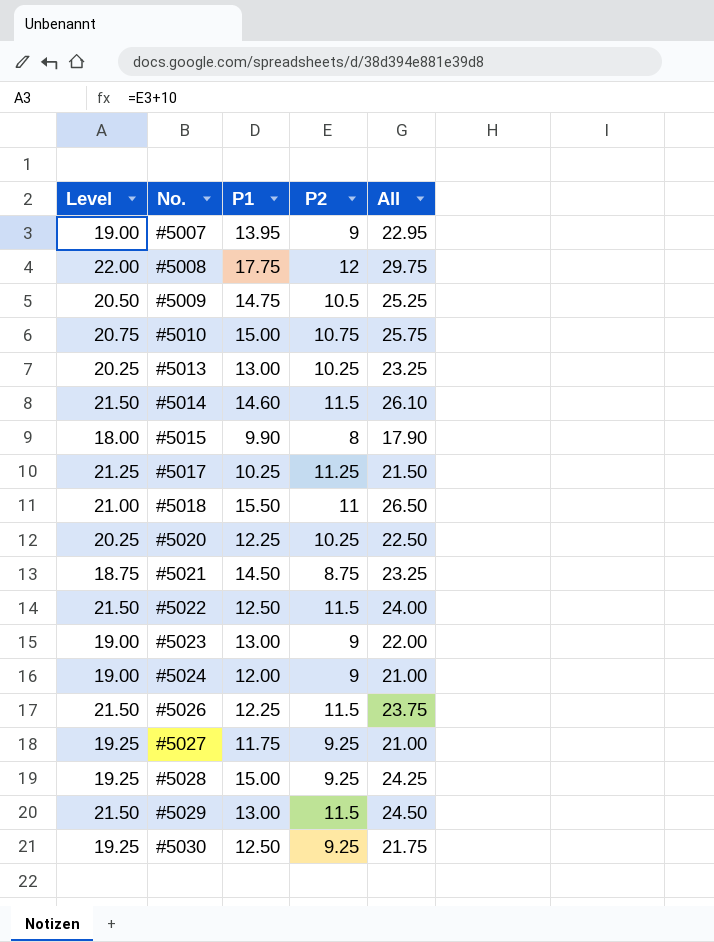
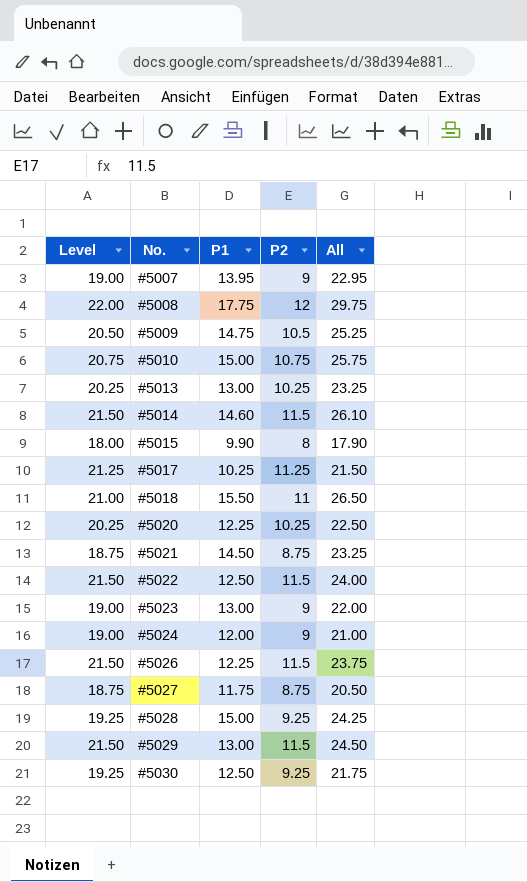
#5027 | Level: 19.25 -> 18.75
#5027 | P2: 9.25 -> 8.75
#5027 | All: 21.00 -> 20.50

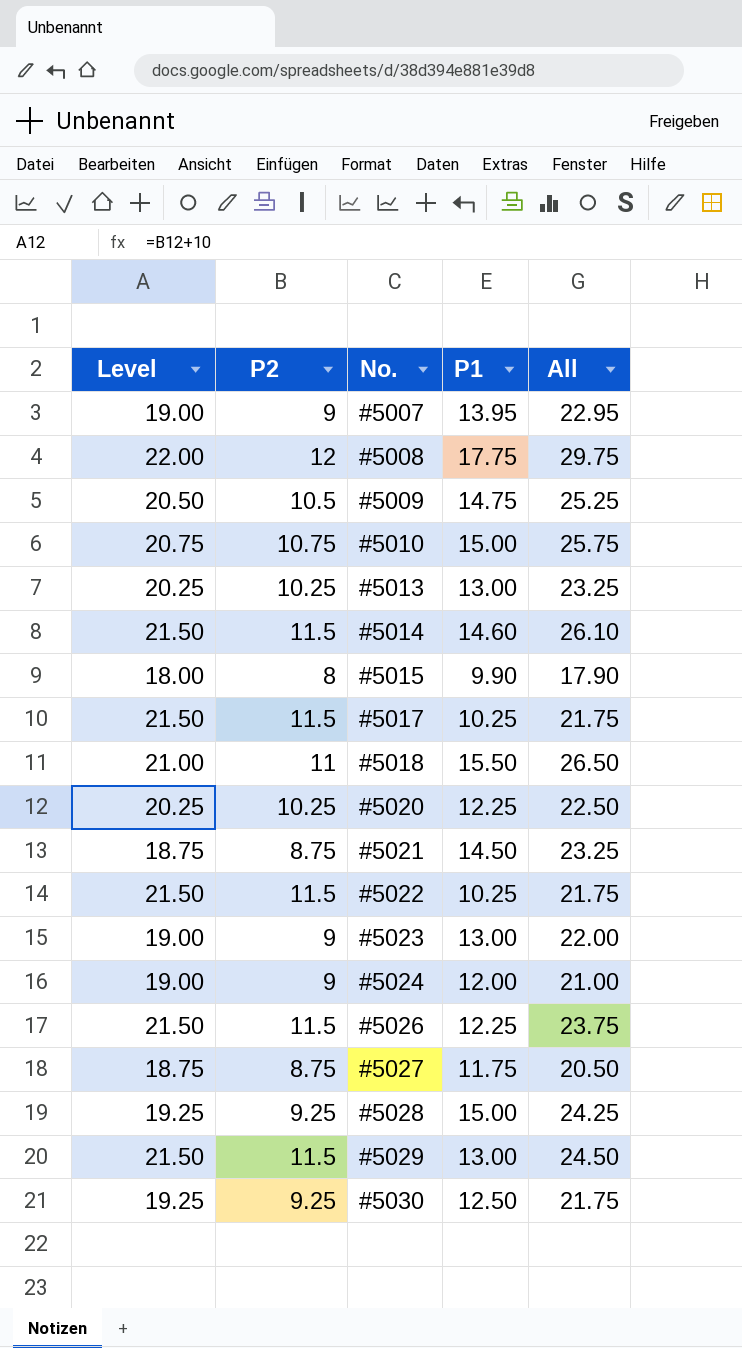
column P2 | position: 4 -> 2
#5017 | Level: 21.25 -> 21.50
#5017 | P2: 11.25 -> 11.5
#5017 | All: 21.50 -> 21.75
#5022 | P1: 12.50 -> 10.25
#5022 | All: 24.00 -> 21.75

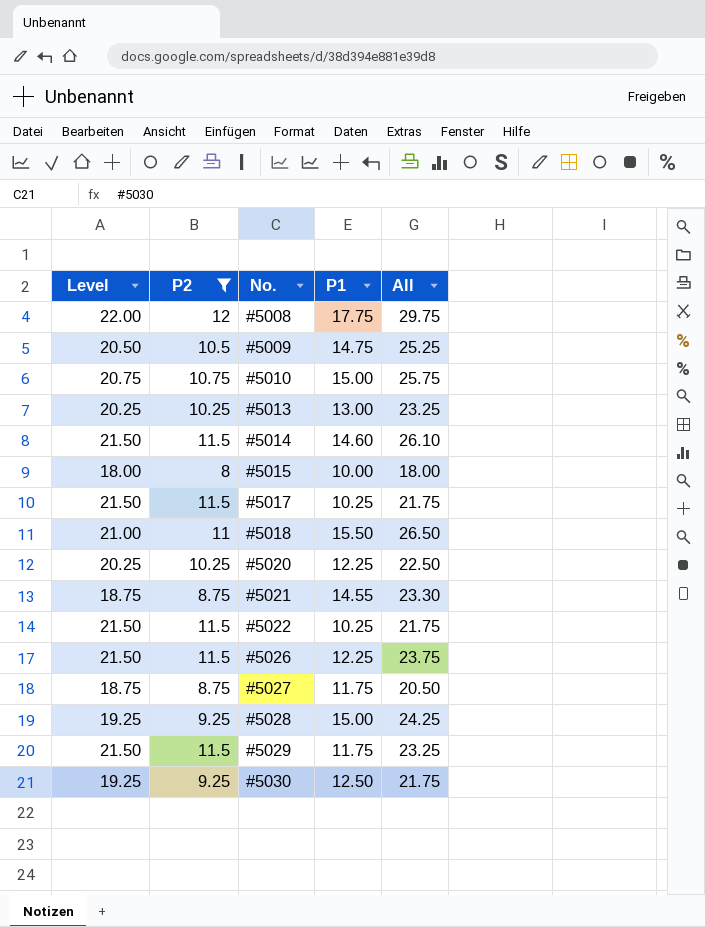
filter: none -> P2 != 9
#5015 | P1: 9.90 -> 10.00
#5015 | All: 17.90 -> 18.00
#5021 | P1: 14.50 -> 14.55
#5021 | All: 23.25 -> 23.30
#5029 | P1: 13.00 -> 11.75
#5029 | All: 24.50 -> 23.25

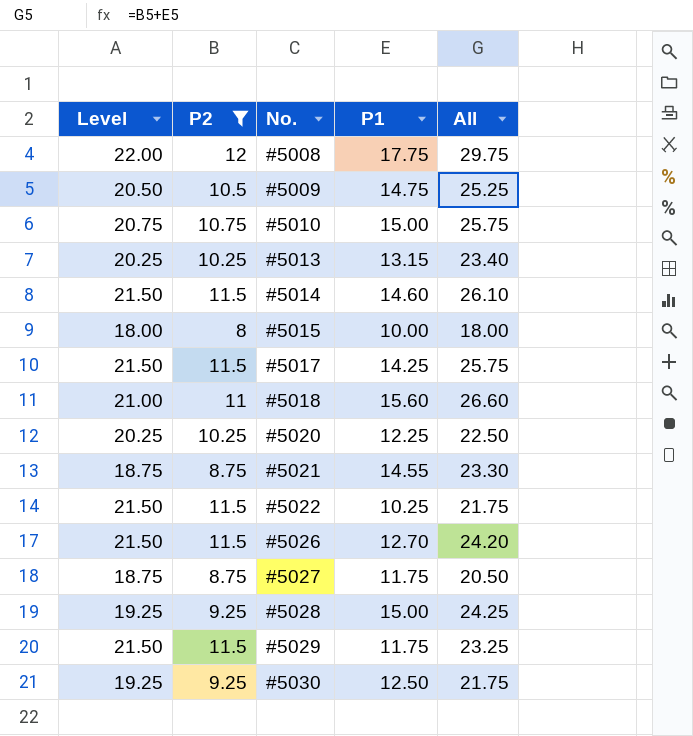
#5013 | P1: 13.00 -> 13.15
#5013 | All: 23.25 -> 23.40
#5017 | P1: 10.25 -> 14.25
#5017 | All: 21.75 -> 25.75
#5018 | P1: 15.50 -> 15.60
#5018 | All: 26.50 -> 26.60
#5026 | P1: 12.25 -> 12.70
#5026 | All: 23.75 -> 24.20

